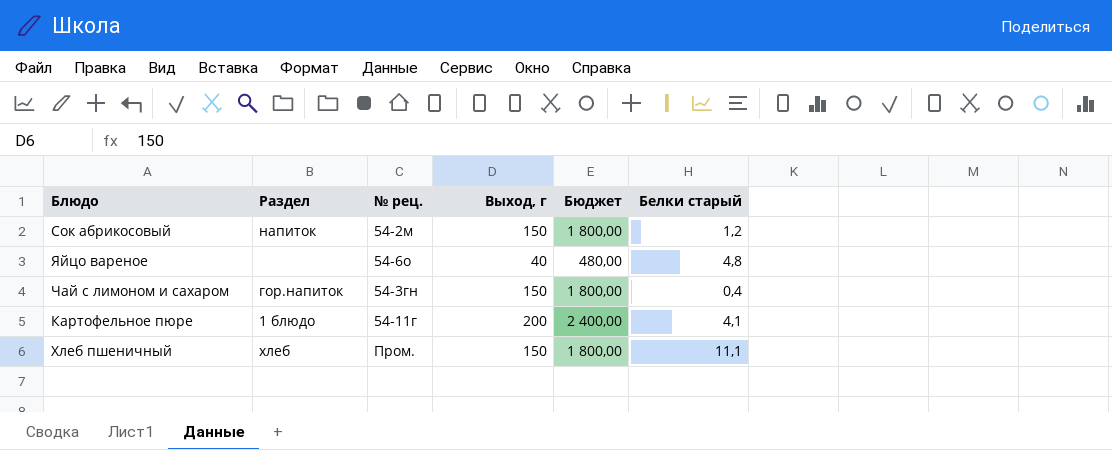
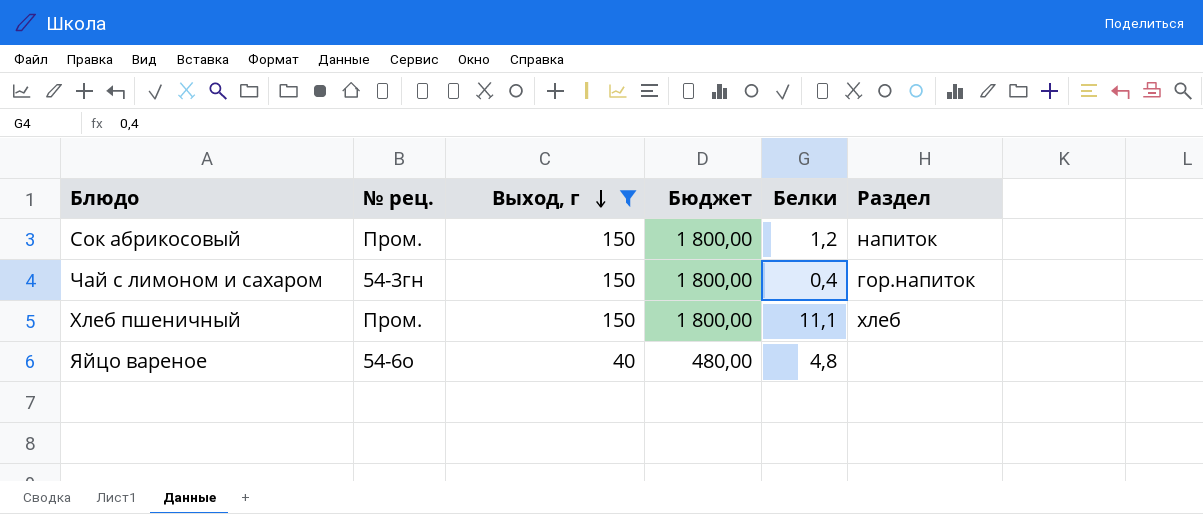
filter: none -> Выход, г != 200
row order: none -> Выход, г descending
column name: Белки старый -> Белки
column Раздел | position: 2 -> 6
Сок абрикосовый | № рец.: 54-2м -> Пром.

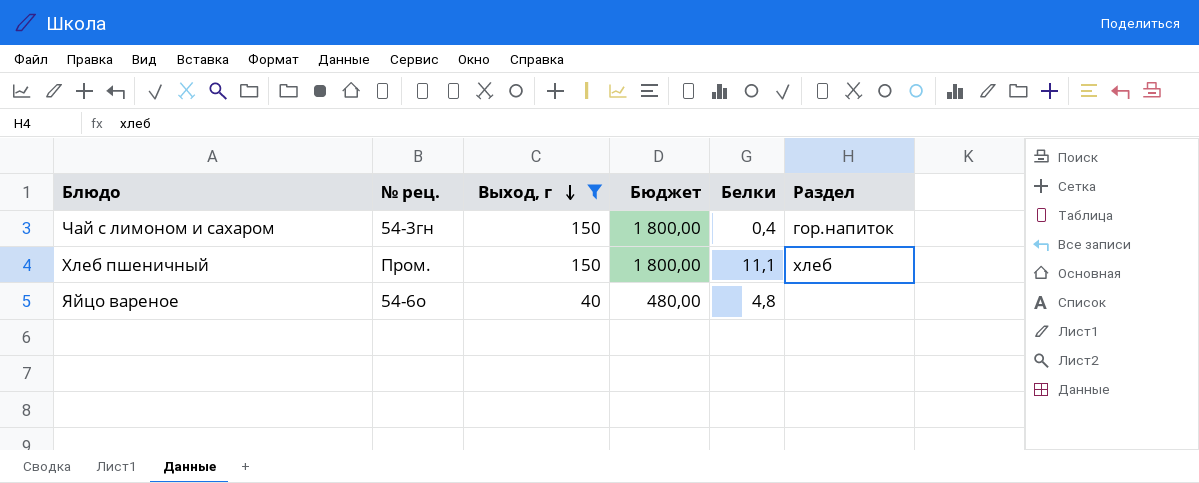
row Сок абрикосовый: Пром. | 150 | 1 800,00 | 1,2 | напиток -> none

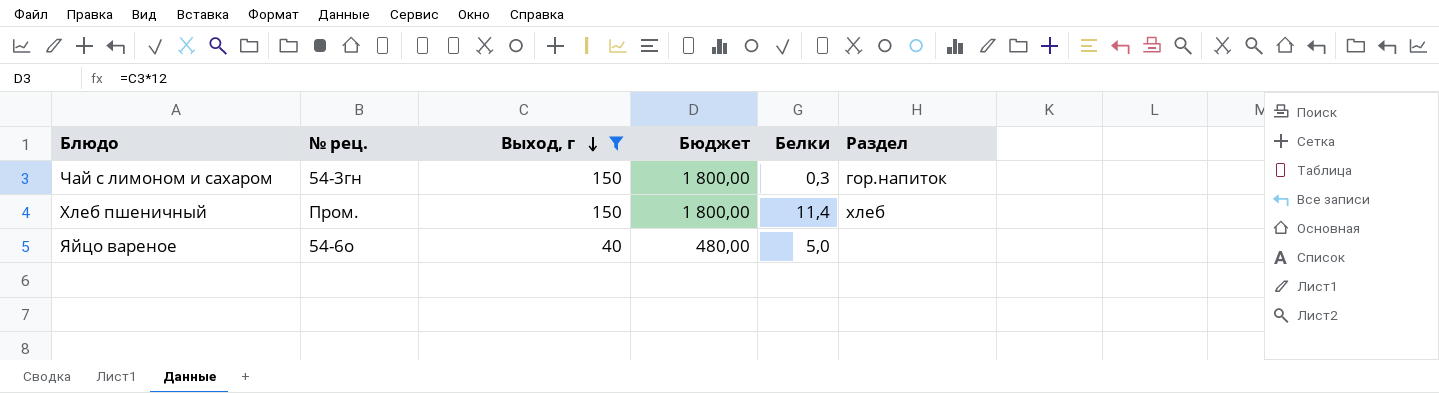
Чай с лимоном и сахаром | Белки: 0,4 -> 0,3
Хлеб пшеничный | Белки: 11,1 -> 11,4
Яйцо вареное | Белки: 4,8 -> 5,0

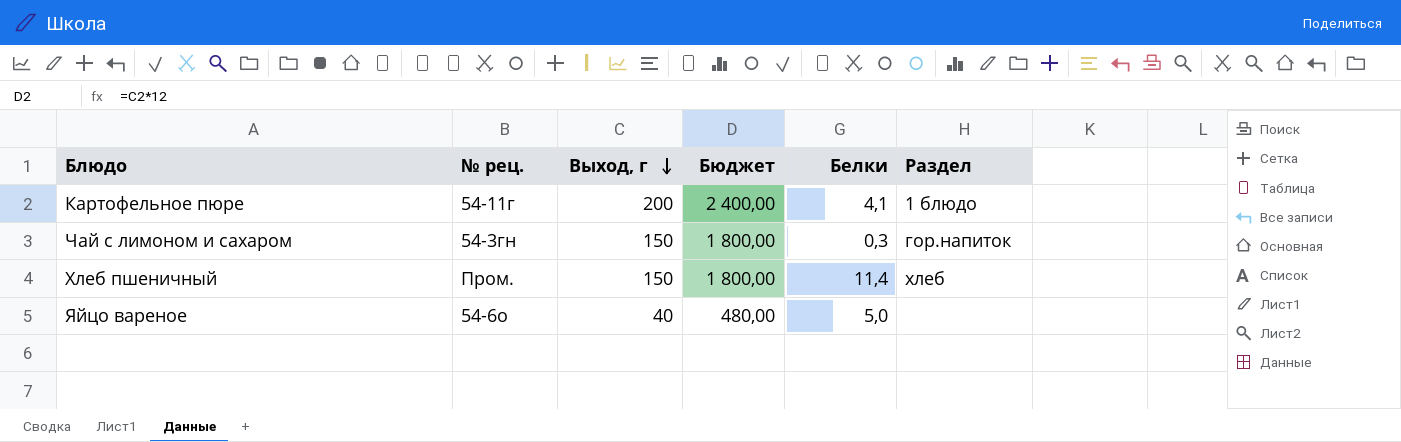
filter: Выход, г != 200 -> none

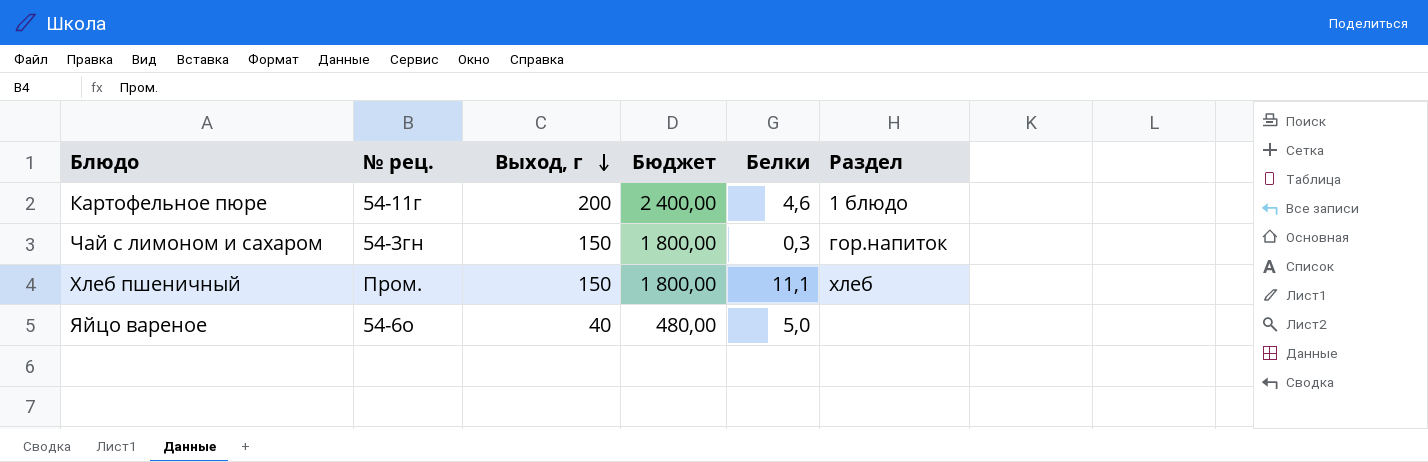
Картофельное пюре | Белки: 4,1 -> 4,6
Хлеб пшеничный | Белки: 11,4 -> 11,1

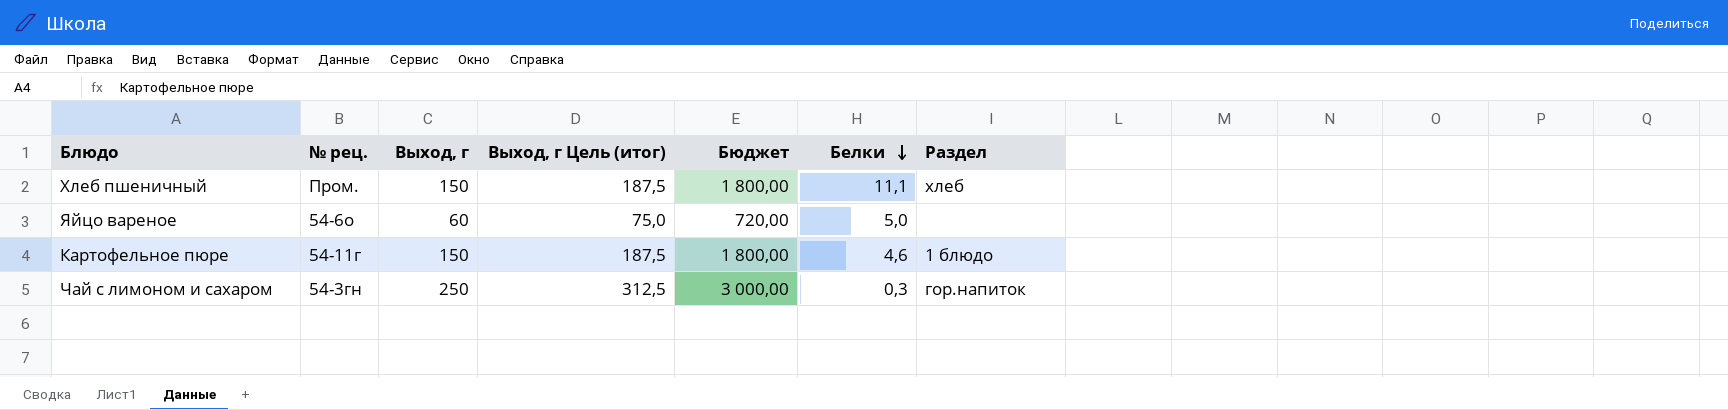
row order: Выход, г descending -> Белки descending
column Выход, г Цель (итог) | formula: none -> [Выход, г] * 1,25
Яйцо вареное | Выход, г: 40 -> 60
Яйцо вареное | Бюджет: 480,00 -> 720,00
Картофельное пюре | Выход, г: 200 -> 150
Картофельное пюре | Бюджет: 2 400,00 -> 1 800,00
Чай с лимоном и сахаром | Выход, г: 150 -> 250
Чай с лимоном и сахаром | Бюджет: 1 800,00 -> 3 000,00

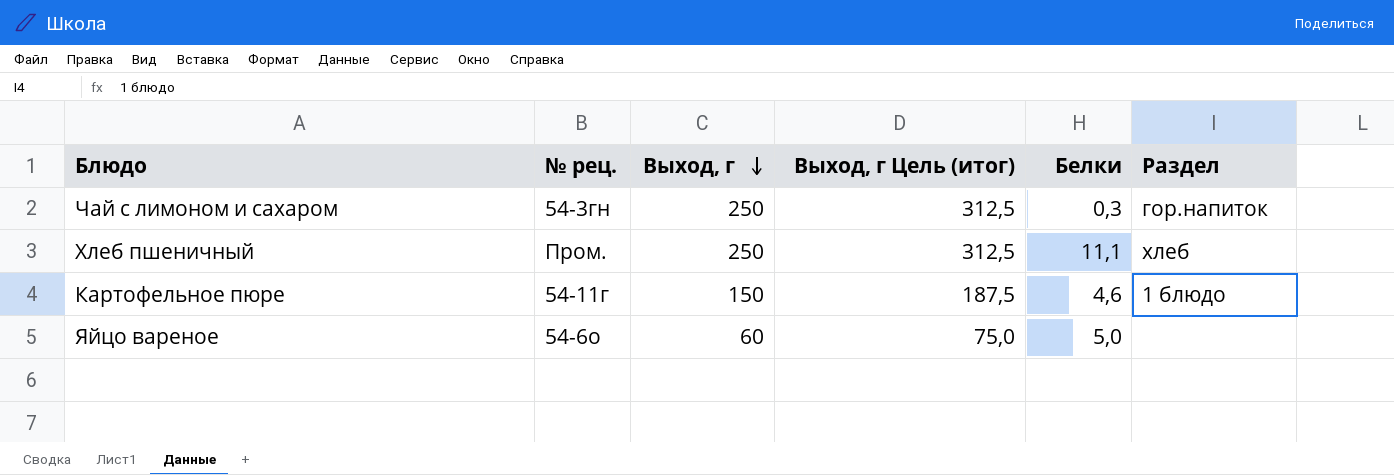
row order: Белки descending -> Выход, г descending
column Бюджет | formula: [Выход, г] * 12 -> none
Хлеб пшеничный | Выход, г: 150 -> 250
Хлеб пшеничный | Выход, г Цель (итог): 187,5 -> 312,5

